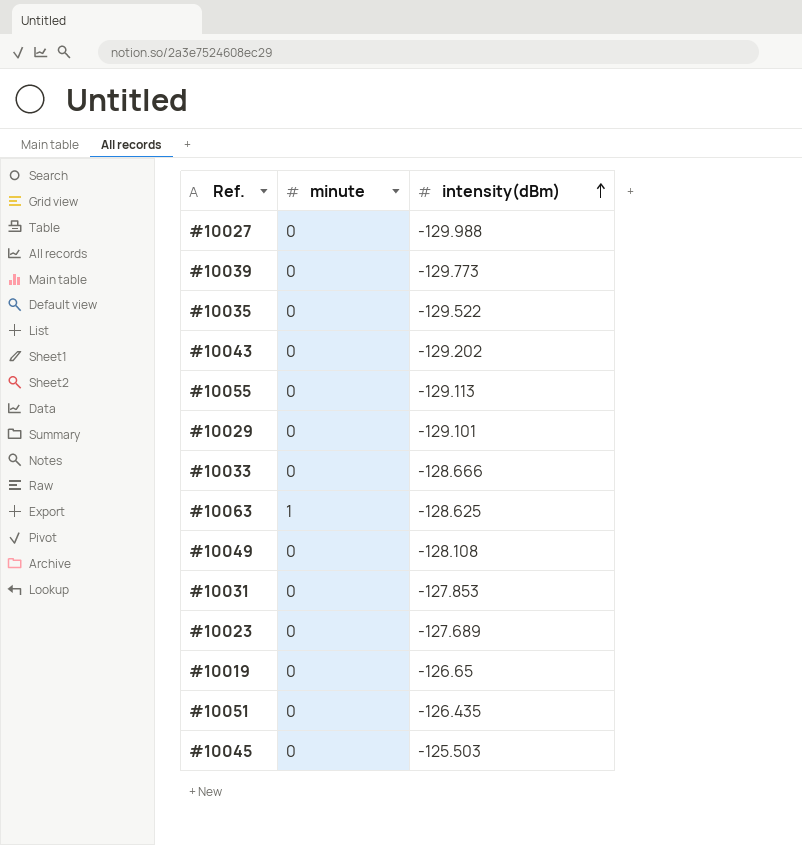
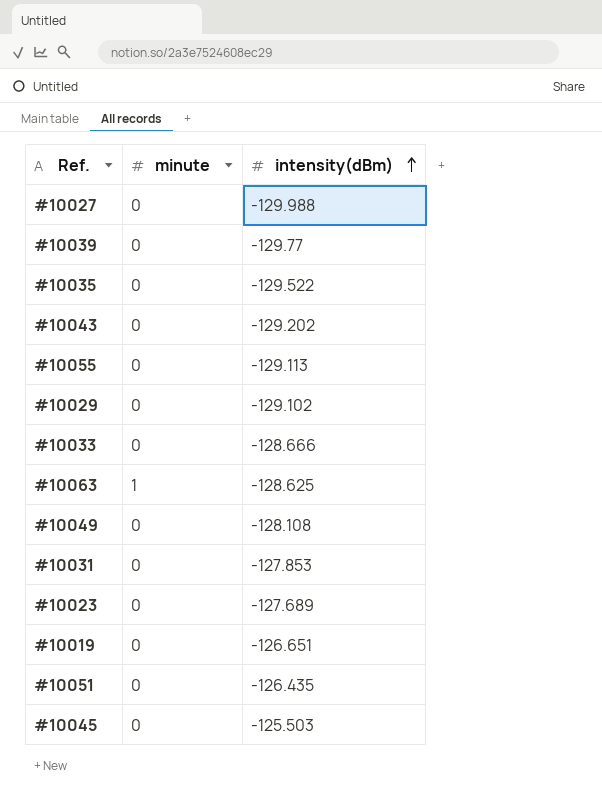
#10039 | intensity(dBm): -129.773 -> -129.77
#10029 | intensity(dBm): -129.101 -> -129.102
#10019 | intensity(dBm): -126.65 -> -126.651

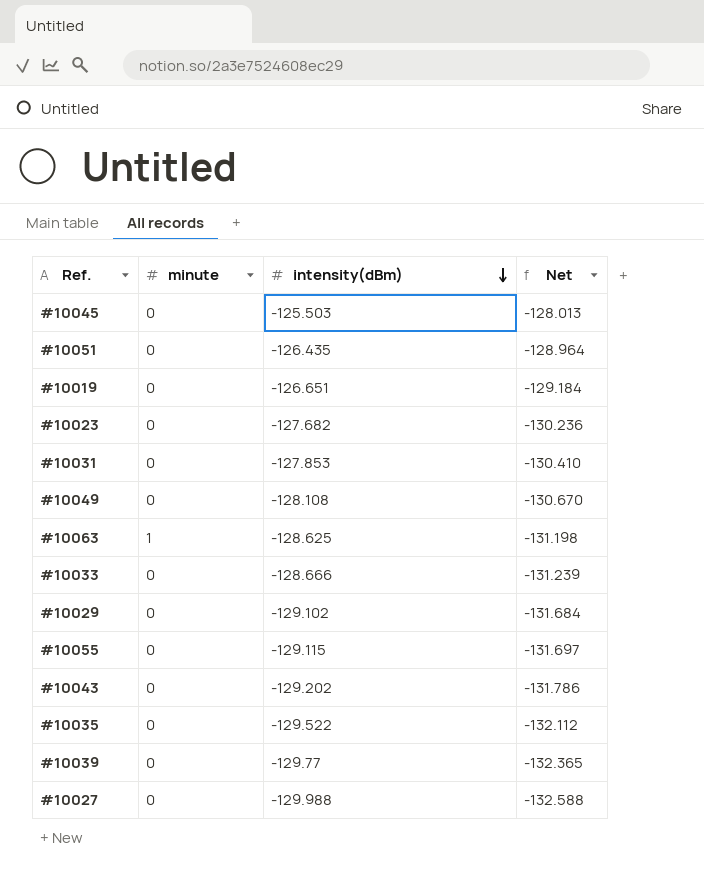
row order: intensity(dBm) ascending -> intensity(dBm) descending
column Net | formula: none -> [intensity(dBm)] * 1.02
#10023 | intensity(dBm): -127.689 -> -127.682
#10055 | intensity(dBm): -129.113 -> -129.115

